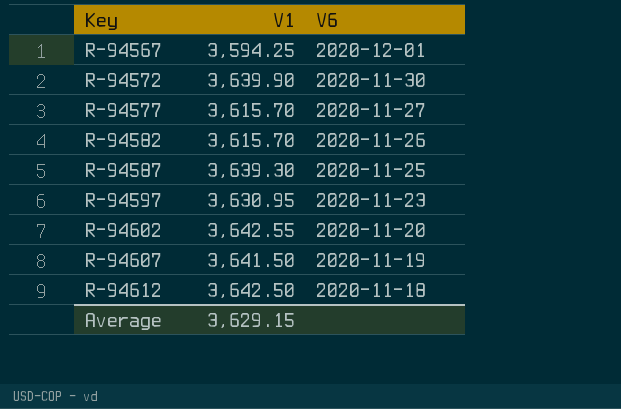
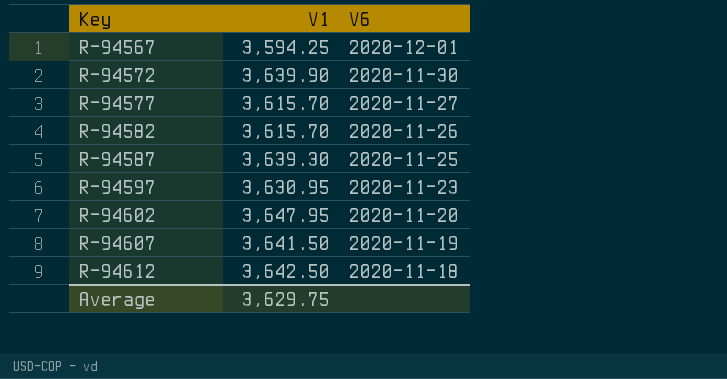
R-94602 | V1: 3,642.55 -> 3,647.95
Average | V1: 3,629.15 -> 3,629.75

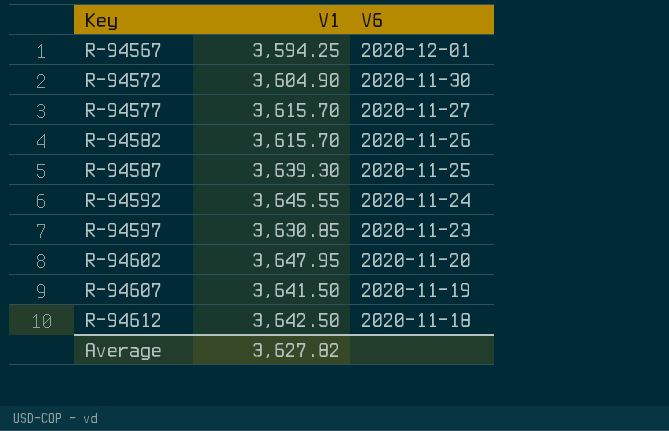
R-94572 | V1: 3,639.90 -> 3,604.90
row R-94592: none -> 3,645.55 | 2020-11-24
R-94597 | V1: 3,630.95 -> 3,630.85
Average | V1: 3,629.75 -> 3,627.82

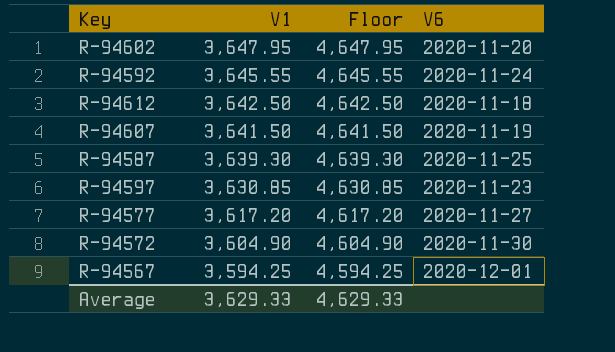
row order: Key ascending -> V1 descending
column Floor | formula: none -> [V1] + 1000
row R-94582: 3,615.70 | 2020-11-26 -> none
R-94577 | V1: 3,615.70 -> 3,617.20
Average | V1: 3,627.82 -> 3,629.33

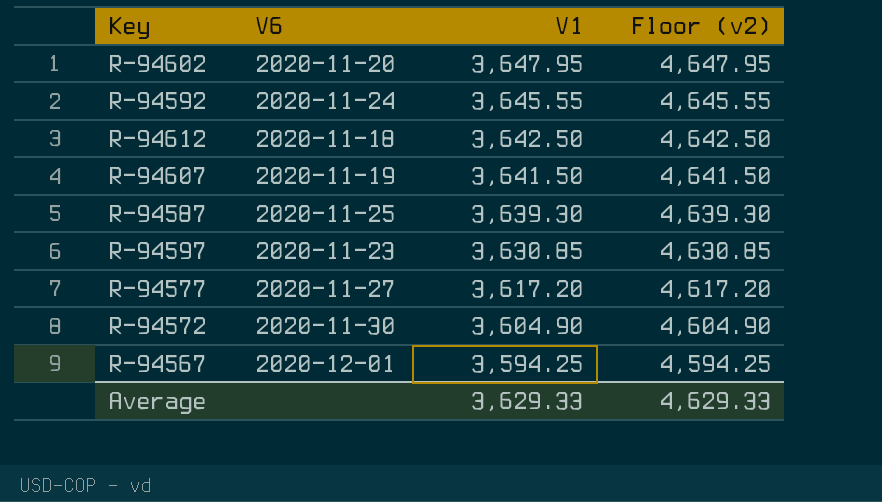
column V6 | position: 4 -> 2
column name: Floor -> Floor (v2)

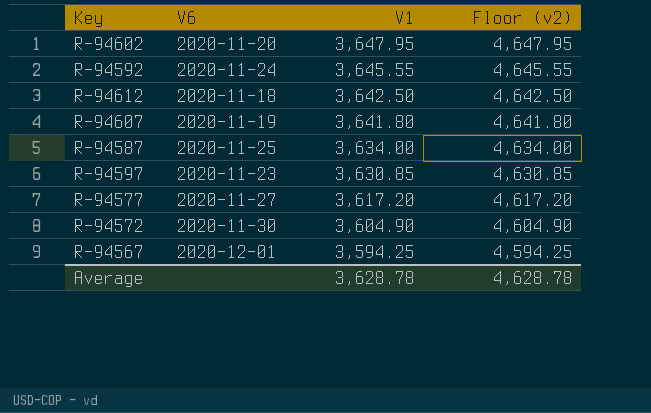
R-94607 | V1: 3,641.50 -> 3,641.80
R-94607 | Floor (v2): 4,641.50 -> 4,641.80
R-94587 | V1: 3,639.30 -> 3,634.00
R-94587 | Floor (v2): 4,639.30 -> 4,634.00
Average | V1: 3,629.33 -> 3,628.78
Average | Floor (v2): 4,629.33 -> 4,628.78

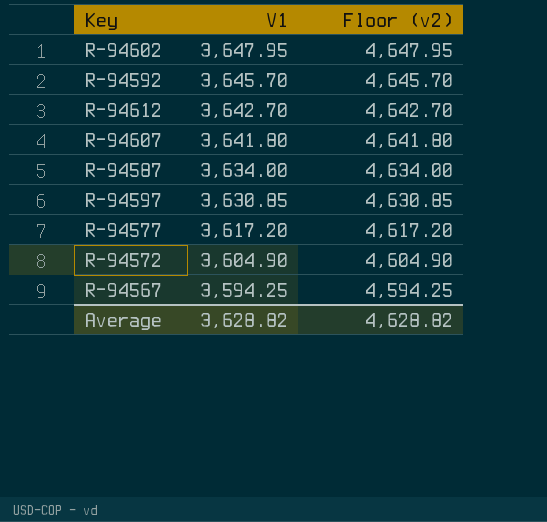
column V6 | position: 2 -> none
R-94592 | V1: 3,645.55 -> 3,645.70
R-94592 | Floor (v2): 4,645.55 -> 4,645.70
R-94612 | V1: 3,642.50 -> 3,642.70
R-94612 | Floor (v2): 4,642.50 -> 4,642.70
Average | V1: 3,628.78 -> 3,628.82
Average | Floor (v2): 4,628.78 -> 4,628.82

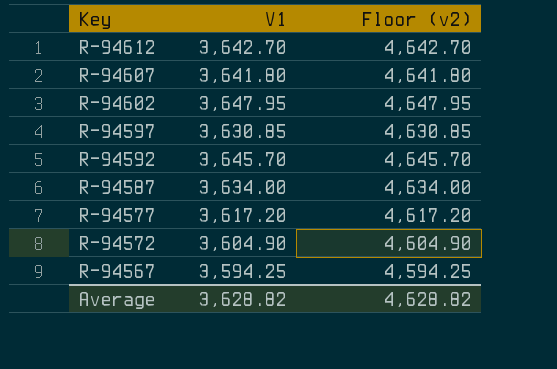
row order: V1 descending -> Key descending

